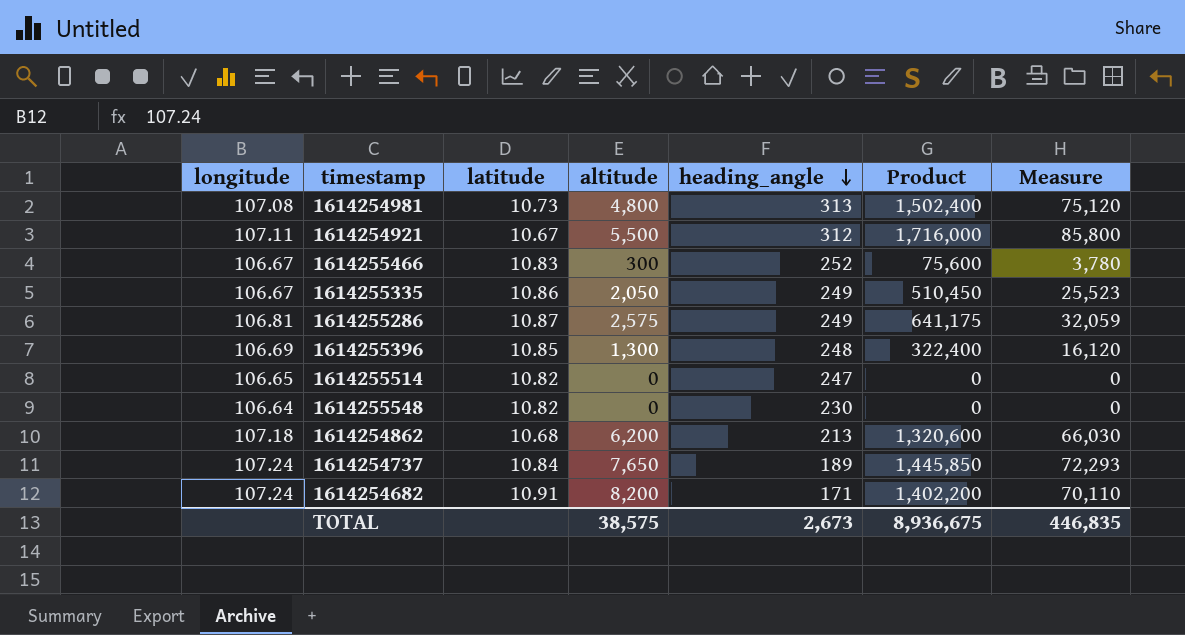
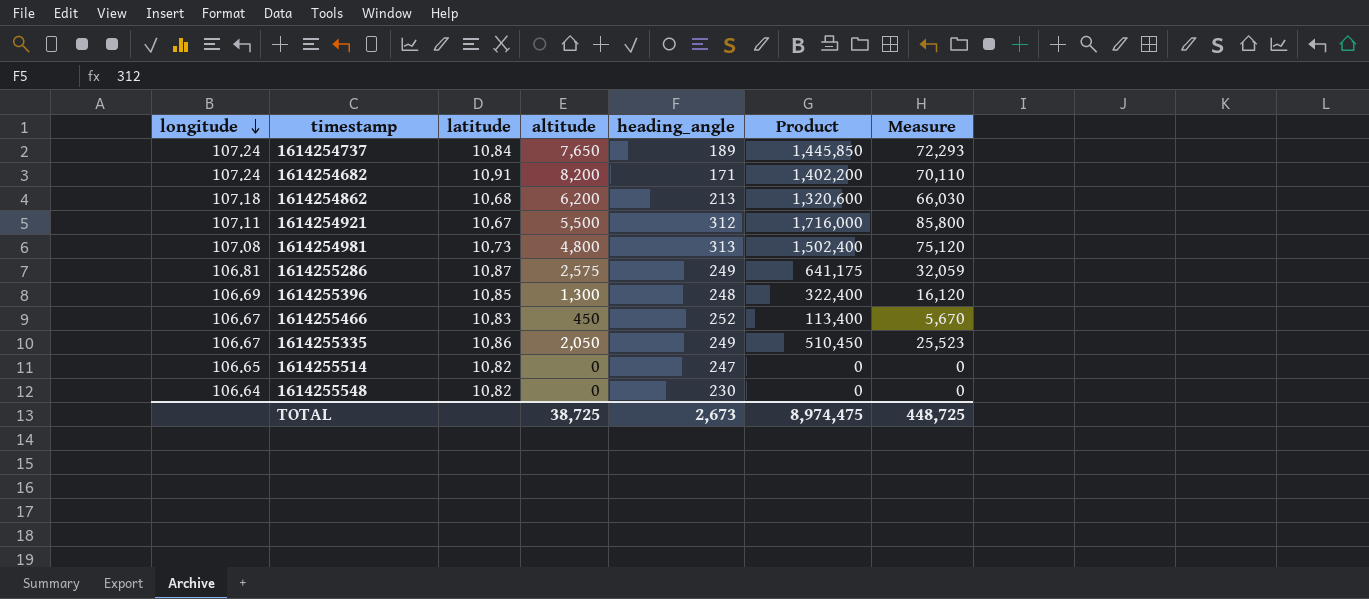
row order: heading_angle descending -> longitude descending
1614255466 | altitude: 300 -> 450
1614255466 | Product: 75,600 -> 113,400
1614255466 | Measure: 3,780 -> 5,670
TOTAL | altitude: 38,575 -> 38,725
TOTAL | Product: 8,936,675 -> 8,974,475
TOTAL | Measure: 446,835 -> 448,725

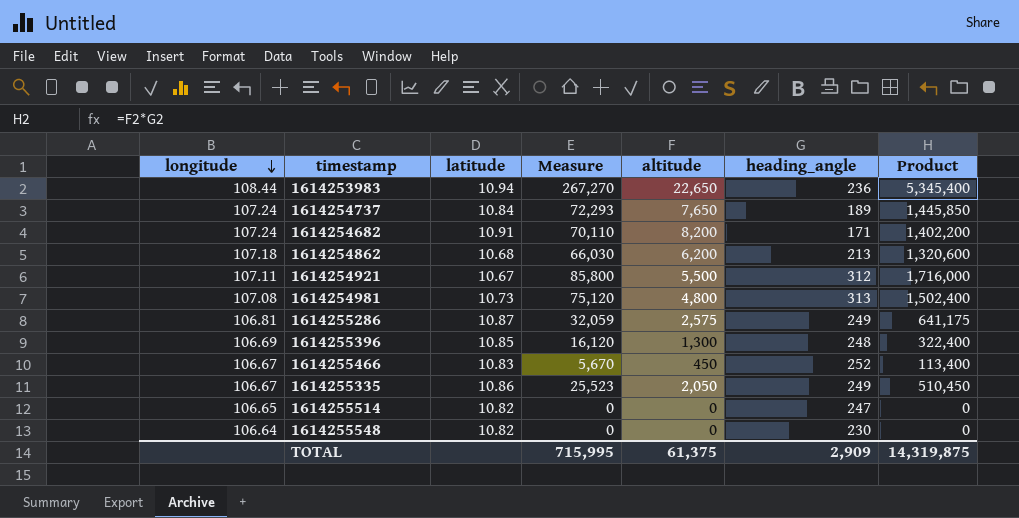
column Measure | position: 7 -> 4
row 1614253983: none -> 108.44 | 10.94 | 267,270 | 22,650 | 236 | 5,345,400
TOTAL | Measure: 448,725 -> 715,995
TOTAL | altitude: 38,725 -> 61,375
TOTAL | heading_angle: 2,673 -> 2,909
TOTAL | Product: 8,974,475 -> 14,319,875

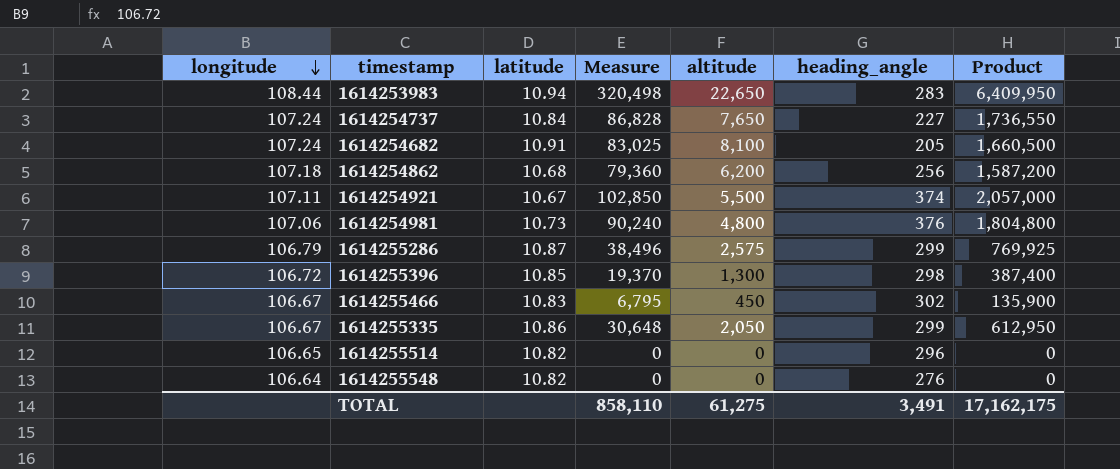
1614253983 | Measure: 267,270 -> 320,498
1614253983 | heading_angle: 236 -> 283
1614253983 | Product: 5,345,400 -> 6,409,950
1614254737 | Measure: 72,293 -> 86,828
1614254737 | heading_angle: 189 -> 227
1614254737 | Product: 1,445,850 -> 1,736,550
1614254682 | Measure: 70,110 -> 83,025
1614254682 | altitude: 8,200 -> 8,100
1614254682 | heading_angle: 171 -> 205
1614254682 | Product: 1,402,200 -> 1,660,500
1614254862 | Measure: 66,030 -> 79,360
1614254862 | heading_angle: 213 -> 256
1614254862 | Product: 1,320,600 -> 1,587,200
1614254921 | Measure: 85,800 -> 102,850
1614254921 | heading_angle: 312 -> 374
1614254921 | Product: 1,716,000 -> 2,057,000
1614254981 | longitude: 107.08 -> 107.06
1614254981 | Measure: 75,120 -> 90,240
1614254981 | heading_angle: 313 -> 376
1614254981 | Product: 1,502,400 -> 1,804,800
1614255286 | longitude: 106.81 -> 106.79
1614255286 | Measure: 32,059 -> 38,496
1614255286 | heading_angle: 249 -> 299
1614255286 | Product: 641,175 -> 769,925
1614255396 | longitude: 106.69 -> 106.72
1614255396 | Measure: 16,120 -> 19,370
1614255396 | heading_angle: 248 -> 298
1614255396 | Product: 322,400 -> 387,400
1614255466 | Measure: 5,670 -> 6,795
1614255466 | heading_angle: 252 -> 302
1614255466 | Product: 113,400 -> 135,900
1614255335 | Measure: 25,523 -> 30,648
1614255335 | heading_angle: 249 -> 299
1614255335 | Product: 510,450 -> 612,950
1614255514 | heading_angle: 247 -> 296
1614255548 | heading_angle: 230 -> 276
TOTAL | Measure: 715,995 -> 858,110
TOTAL | altitude: 61,375 -> 61,275
TOTAL | heading_angle: 2,909 -> 3,491
TOTAL | Product: 14,319,875 -> 17,162,175

